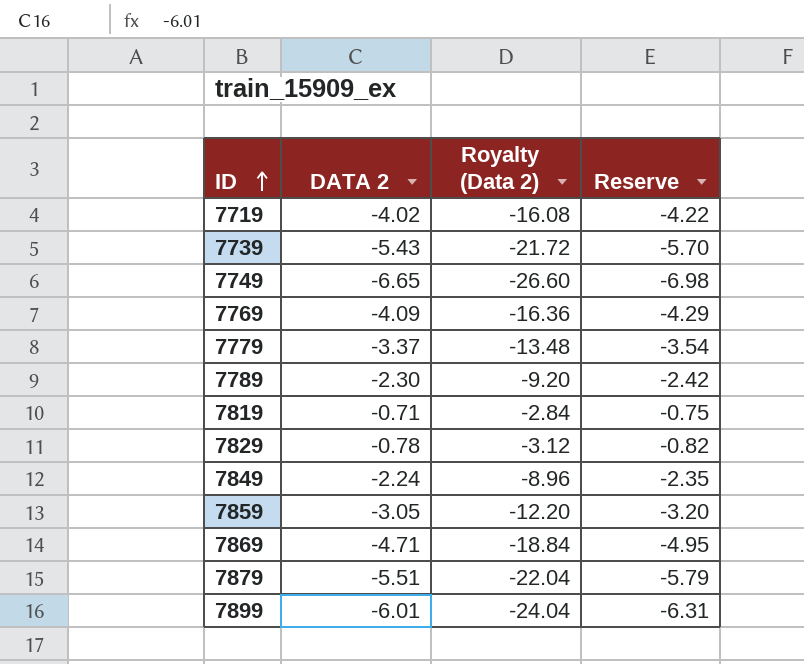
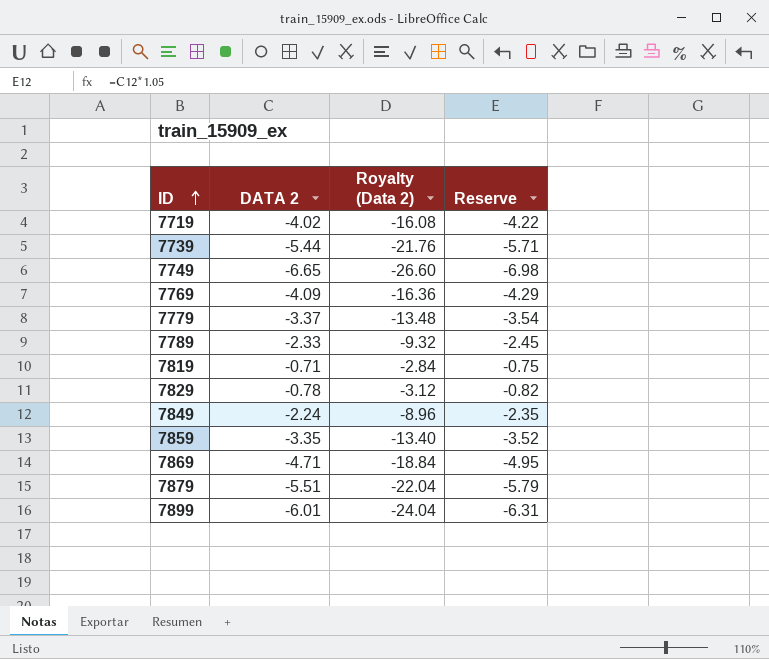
7739 | DATA 2: -5.43 -> -5.44
7739 | Royalty (Data 2): -21.72 -> -21.76
7739 | Reserve: -5.70 -> -5.71
7789 | DATA 2: -2.30 -> -2.33
7789 | Royalty (Data 2): -9.20 -> -9.32
7789 | Reserve: -2.42 -> -2.45
7859 | DATA 2: -3.05 -> -3.35
7859 | Royalty (Data 2): -12.20 -> -13.40
7859 | Reserve: -3.20 -> -3.52

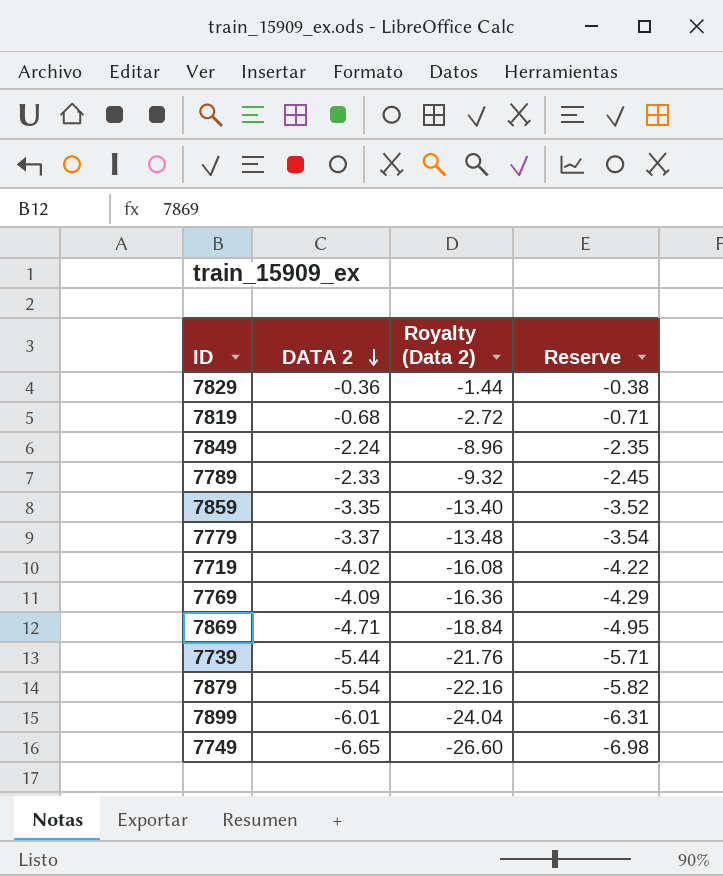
row order: ID ascending -> DATA 2 descending
7829 | DATA 2: -0.78 -> -0.36
7829 | Royalty (Data 2): -3.12 -> -1.44
7829 | Reserve: -0.82 -> -0.38
7819 | DATA 2: -0.71 -> -0.68
7819 | Royalty (Data 2): -2.84 -> -2.72
7819 | Reserve: -0.75 -> -0.71
7879 | DATA 2: -5.51 -> -5.54
7879 | Royalty (Data 2): -22.04 -> -22.16
7879 | Reserve: -5.79 -> -5.82

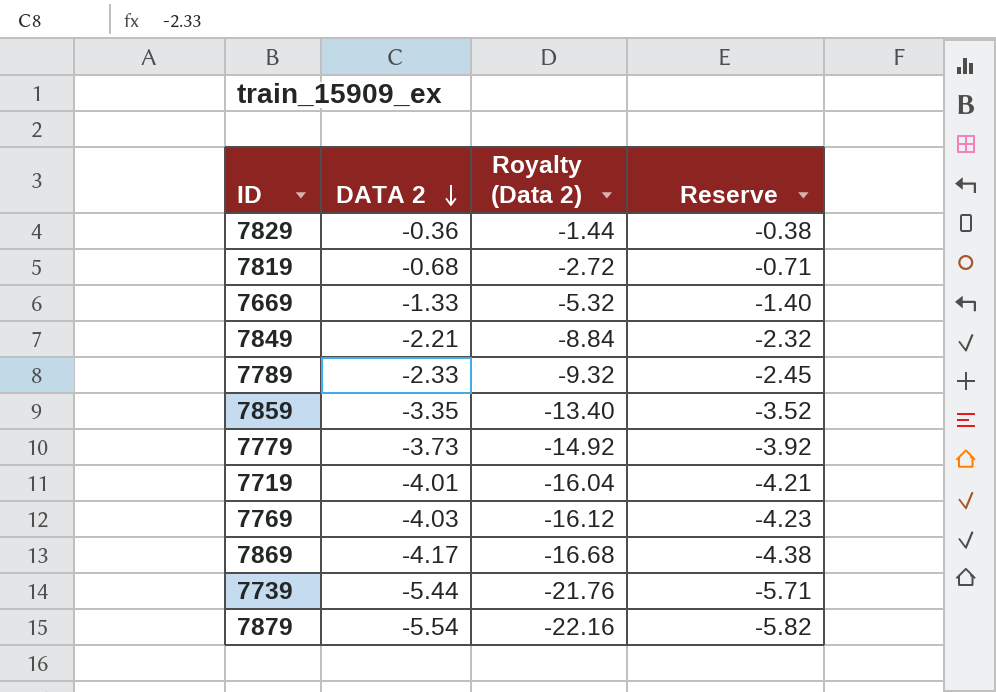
row 7899: -6.01 | -24.04 | -6.31 -> none
row 7749: -6.65 | -26.60 | -6.98 -> none
row 7669: none -> -1.33 | -5.32 | -1.40
7849 | DATA 2: -2.24 -> -2.21
7849 | Royalty (Data 2): -8.96 -> -8.84
7849 | Reserve: -2.35 -> -2.32
7779 | DATA 2: -3.37 -> -3.73
7779 | Royalty (Data 2): -13.48 -> -14.92
7779 | Reserve: -3.54 -> -3.92
7719 | DATA 2: -4.02 -> -4.01
7719 | Royalty (Data 2): -16.08 -> -16.04
7719 | Reserve: -4.22 -> -4.21
7769 | DATA 2: -4.09 -> -4.03
7769 | Royalty (Data 2): -16.36 -> -16.12
7769 | Reserve: -4.29 -> -4.23
7869 | DATA 2: -4.71 -> -4.17
7869 | Royalty (Data 2): -18.84 -> -16.68
7869 | Reserve: -4.95 -> -4.38

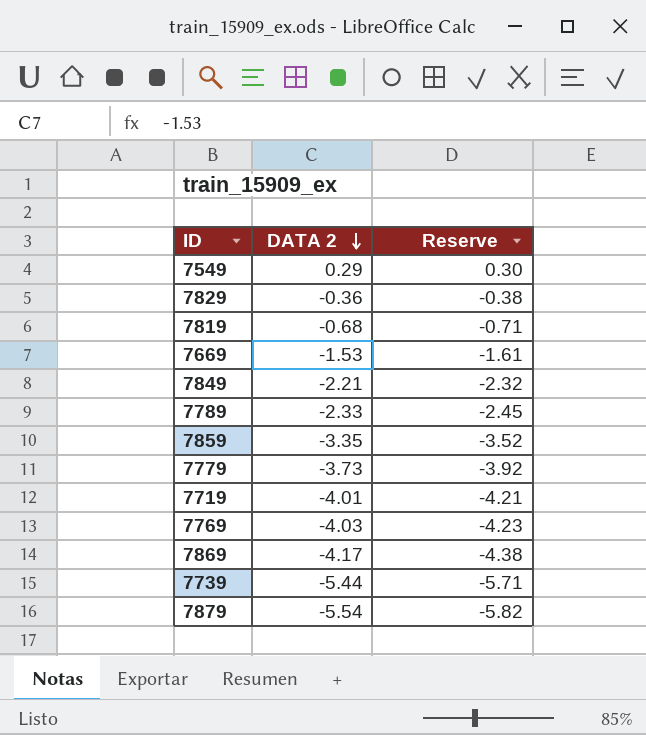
column Royalty (Data 2) | formula: [DATA 2] * 4 -> none
row 7549: none -> 0.29 | 0.30
7669 | DATA 2: -1.33 -> -1.53
7669 | Reserve: -1.40 -> -1.61

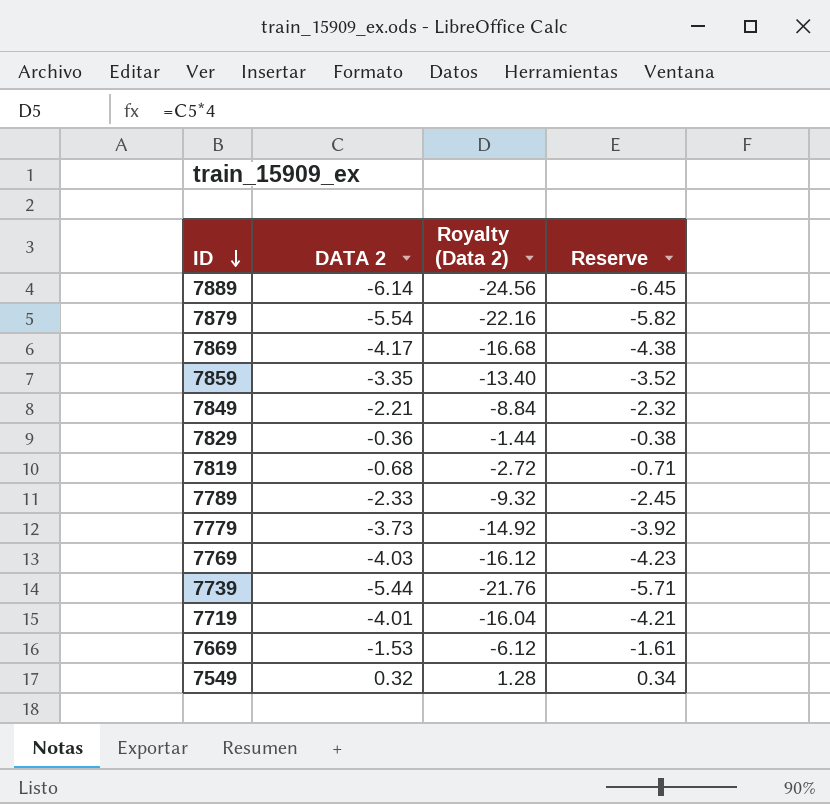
row order: DATA 2 descending -> ID descending
column Royalty (Data 2) | formula: none -> [DATA 2] * 4
row 7889: none -> -6.14 | -24.56 | -6.45
7549 | DATA 2: 0.29 -> 0.32
7549 | Reserve: 0.30 -> 0.34

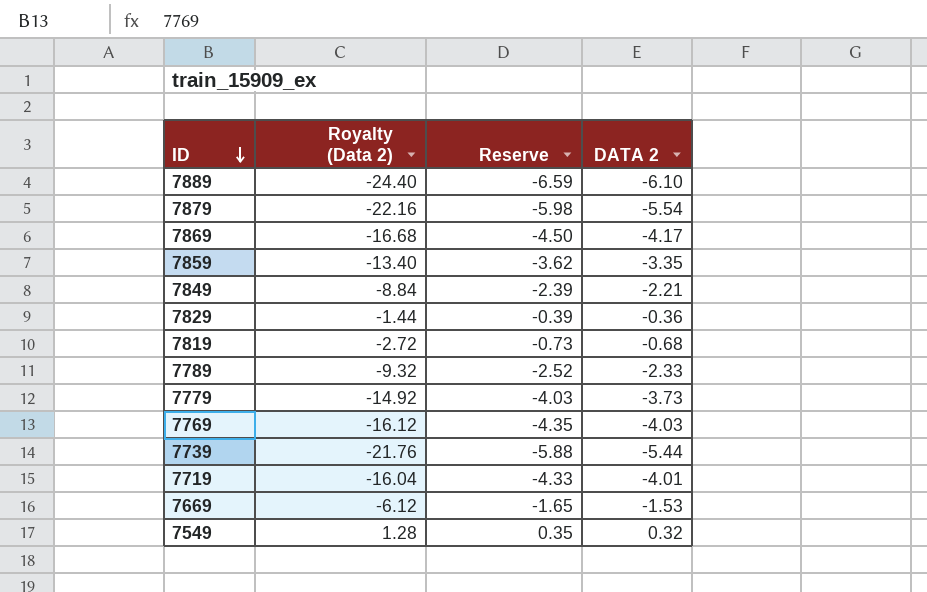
column Reserve | formula: [DATA 2] * 1.05 -> [DATA 2] * 1.08
column DATA 2 | position: 2 -> 4
7889 | Royalty (Data 2): -24.56 -> -24.40
7889 | DATA 2: -6.14 -> -6.10

